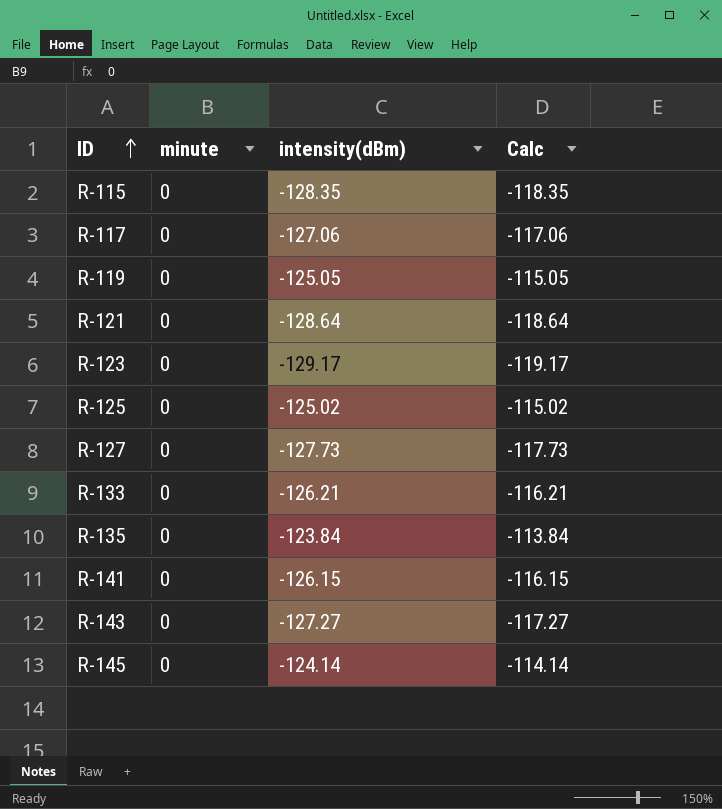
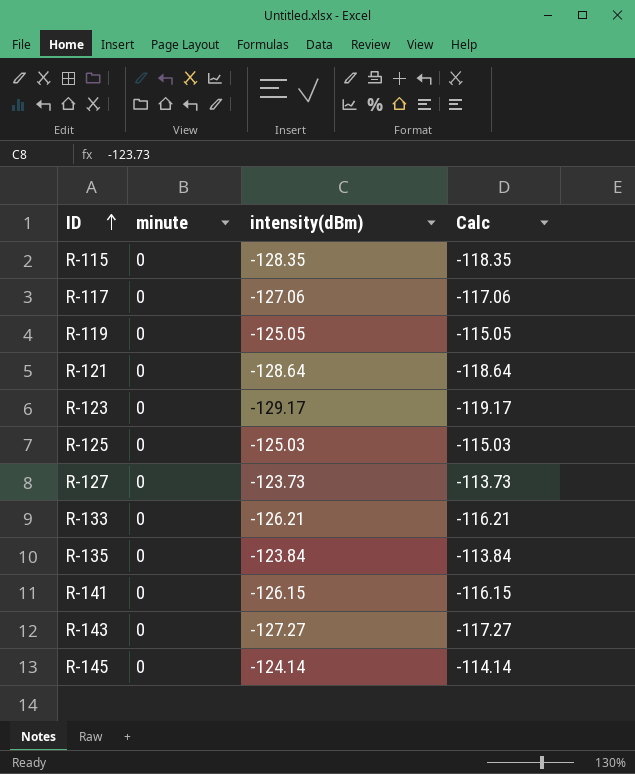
R-125 | intensity(dBm): -125.02 -> -125.03
R-125 | Calc: -115.02 -> -115.03
R-127 | intensity(dBm): -127.73 -> -123.73
R-127 | Calc: -117.73 -> -113.73

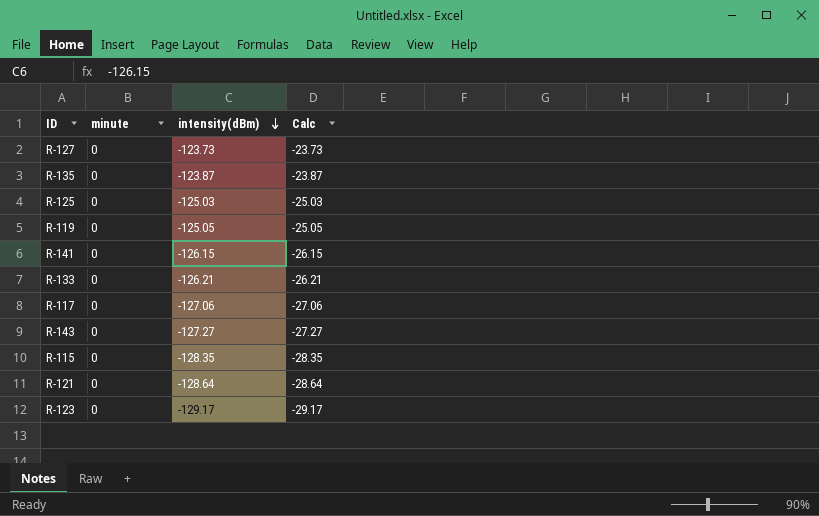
row order: ID ascending -> intensity(dBm) descending
column Calc | formula: [intensity(dBm)] + 10 -> [intensity(dBm)] + 100
row R-145: 0 | -124.14 | -114.14 -> none
R-135 | intensity(dBm): -123.84 -> -123.87

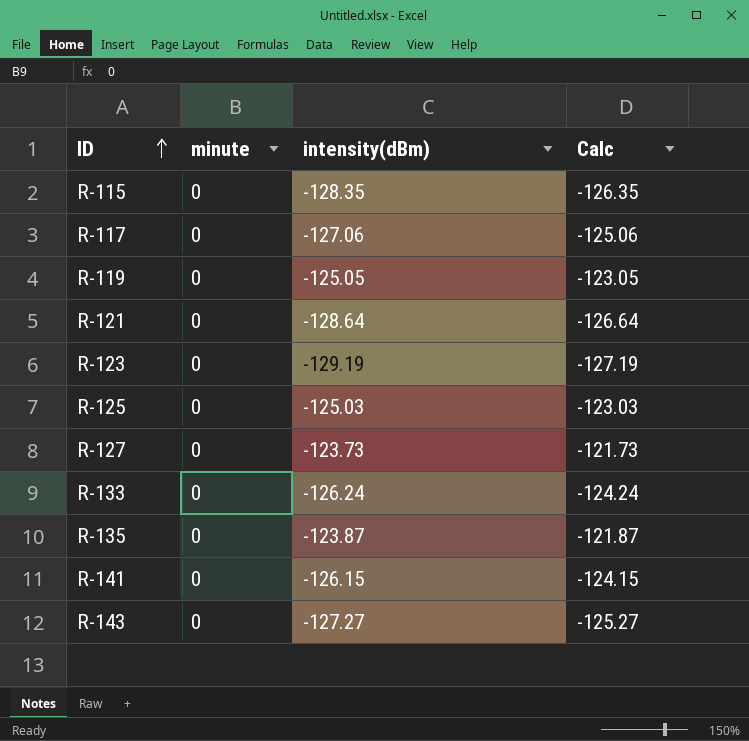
row order: intensity(dBm) descending -> ID ascending
column Calc | formula: [intensity(dBm)] + 100 -> [intensity(dBm)] + 2
R-123 | intensity(dBm): -129.17 -> -129.19
R-133 | intensity(dBm): -126.21 -> -126.24

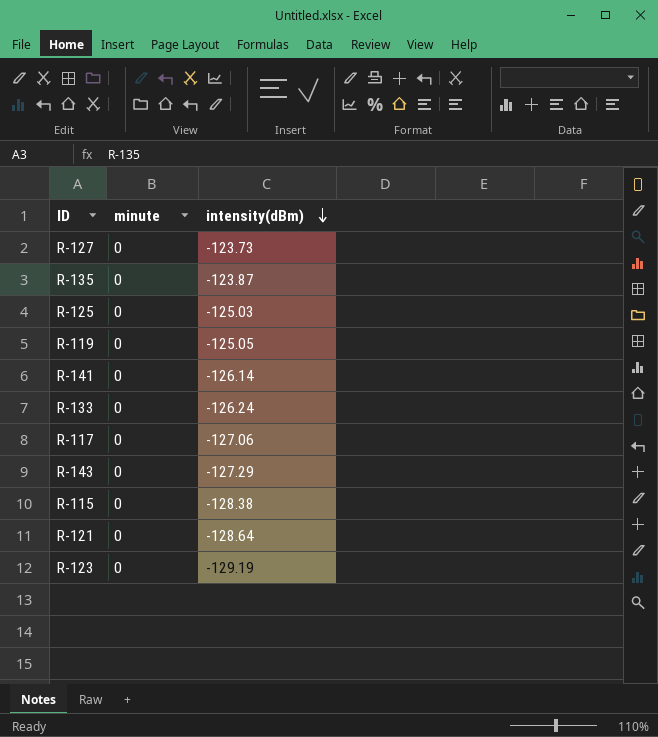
row order: ID ascending -> intensity(dBm) descending
column Calc | formula: [intensity(dBm)] + 2 -> none
R-141 | intensity(dBm): -126.15 -> -126.14
R-143 | intensity(dBm): -127.27 -> -127.29
R-115 | intensity(dBm): -128.35 -> -128.38

